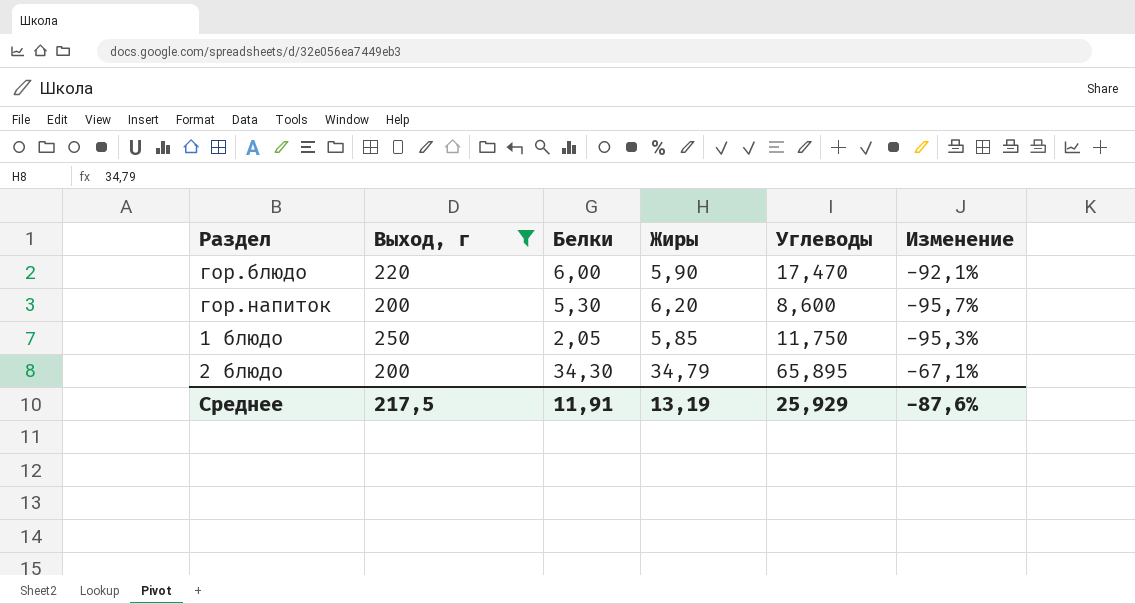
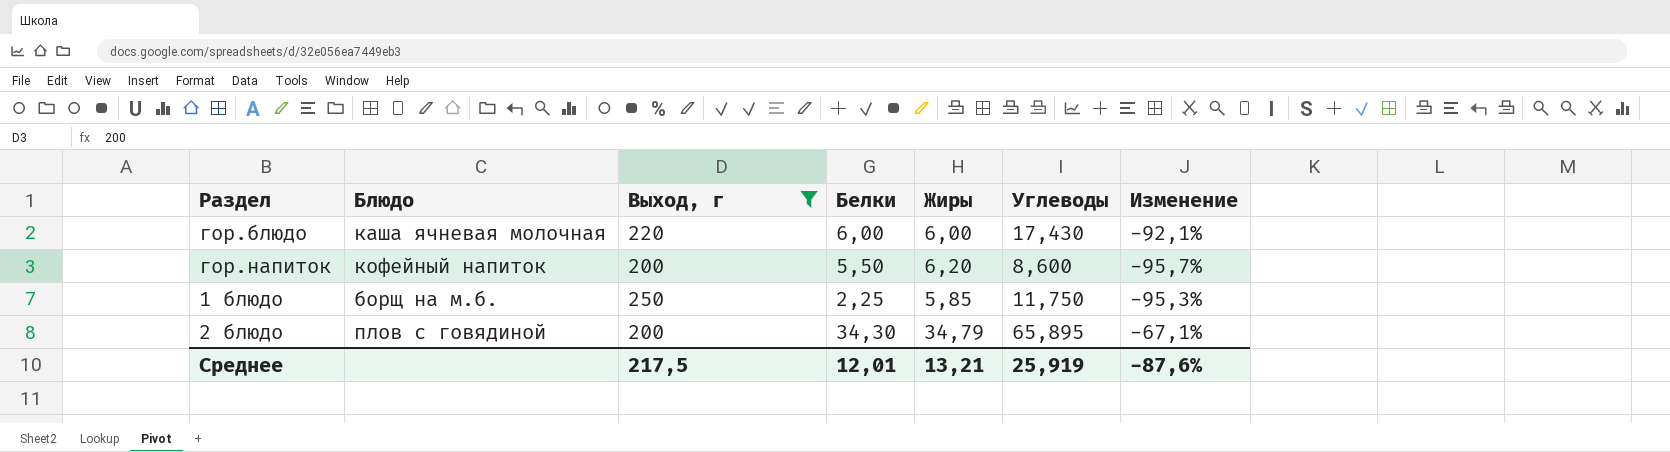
column Блюдо | position: none -> 2
гор.блюдо | Жиры: 5,90 -> 6,00
гор.блюдо | Углеводы: 17,470 -> 17,430
гор.напиток | Белки: 5,30 -> 5,50
1 блюдо | Белки: 2,05 -> 2,25
Среднее | Белки: 11,91 -> 12,01
Среднее | Жиры: 13,19 -> 13,21
Среднее | Углеводы: 25,929 -> 25,919

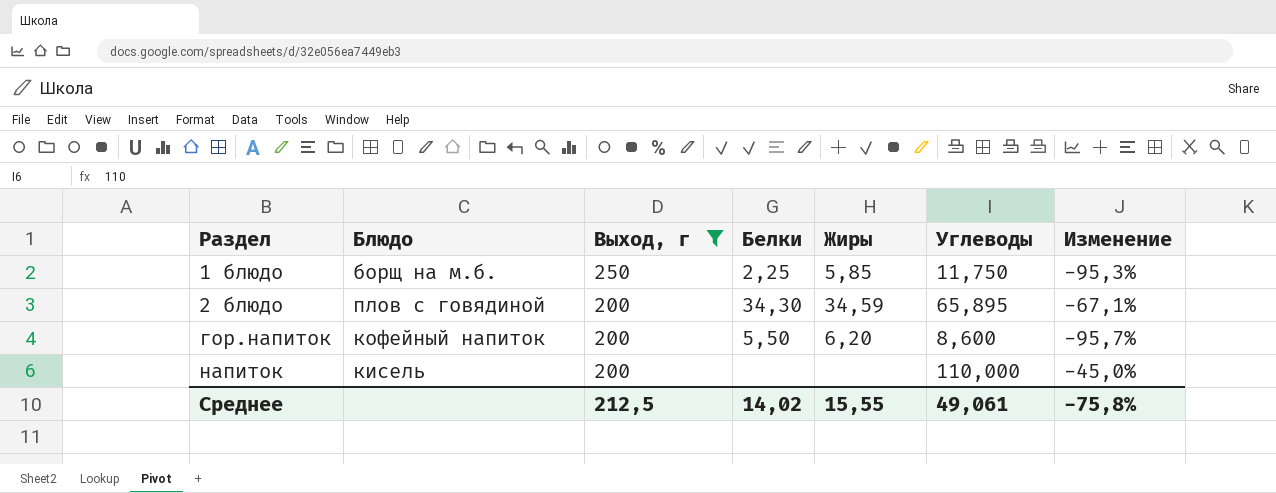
row order: none -> Раздел ascending
row гор.блюдо: каша ячневая молочная | 220 | 6,00 | 6,00 | 17,430 | -92,1% -> none
2 блюдо | Жиры: 34,79 -> 34,59
row напиток: none -> кисель | 200 | none | none | 110,000 | -45,0%
Среднее | Выход, г: 217,5 -> 212,5
Среднее | Белки: 12,01 -> 14,02
Среднее | Жиры: 13,21 -> 15,55
Среднее | Углеводы: 25,919 -> 49,061
Среднее | Изменение: -87,6% -> -75,8%

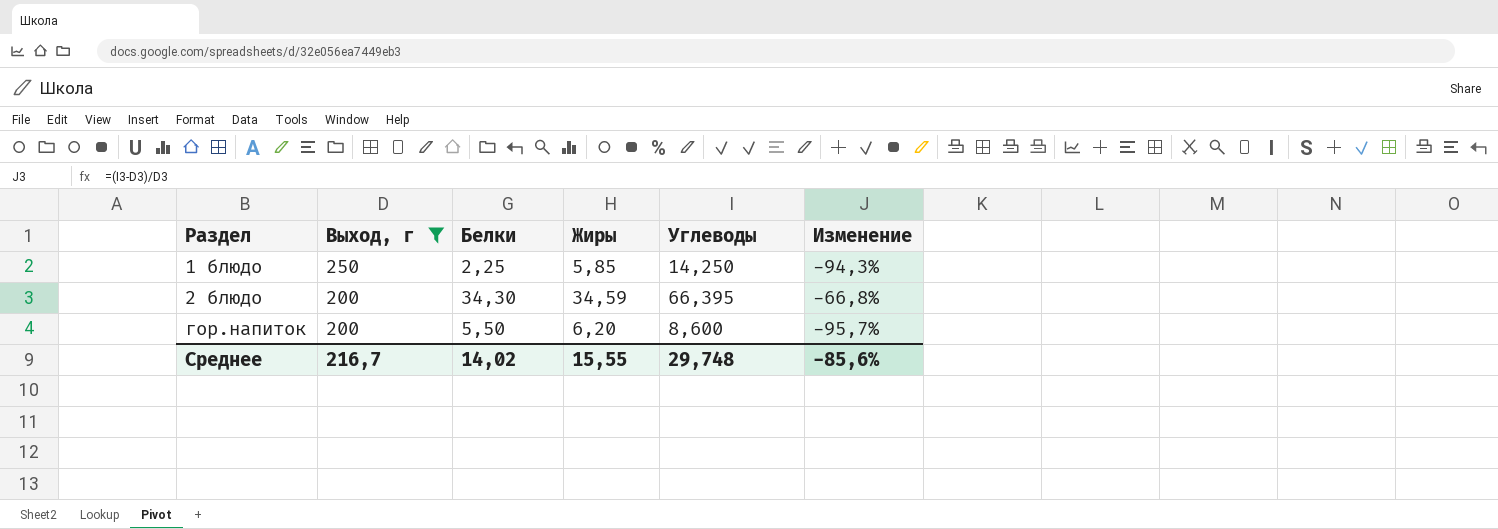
column Блюдо | position: 2 -> none
row напиток: кисель | 200 | none | none | 110,000 | -45,0% -> none
1 блюдо | Углеводы: 11,750 -> 14,250
1 блюдо | Изменение: -95,3% -> -94,3%
2 блюдо | Углеводы: 65,895 -> 66,395
2 блюдо | Изменение: -67,1% -> -66,8%
Среднее | Выход, г: 212,5 -> 216,7
Среднее | Углеводы: 49,061 -> 29,748
Среднее | Изменение: -75,8% -> -85,6%

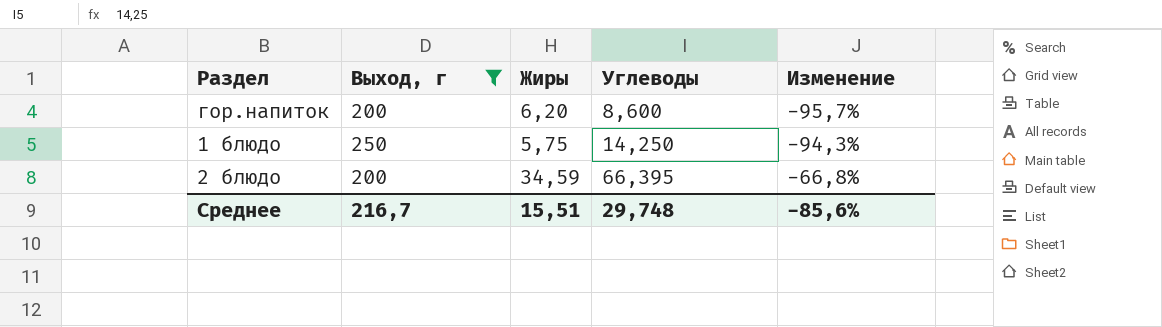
row order: Раздел ascending -> Углеводы ascending
column Белки | position: 3 -> none
1 блюдо | Жиры: 5,85 -> 5,75
Среднее | Жиры: 15,55 -> 15,51

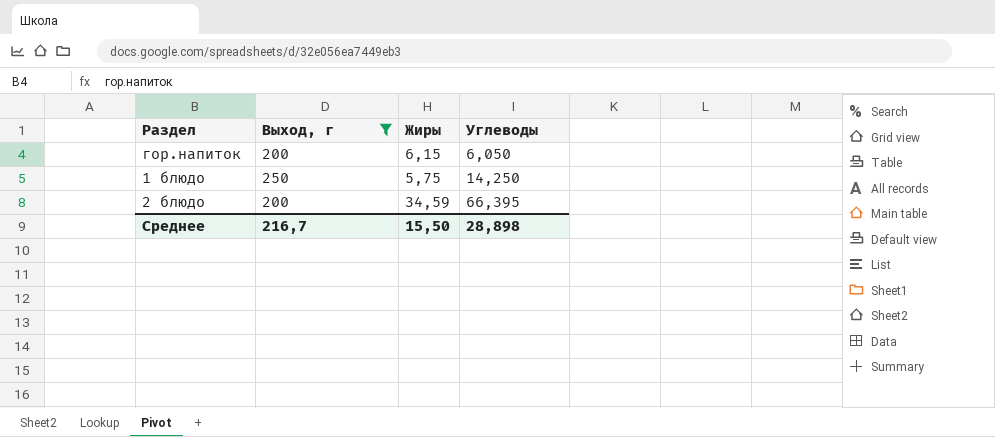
column Изменение | formula: ([Углеводы] - [Выход, г]) / [Выход, г] -> none
гор.напиток | Жиры: 6,20 -> 6,15
гор.напиток | Углеводы: 8,600 -> 6,050
Среднее | Жиры: 15,51 -> 15,50
Среднее | Углеводы: 29,748 -> 28,898

